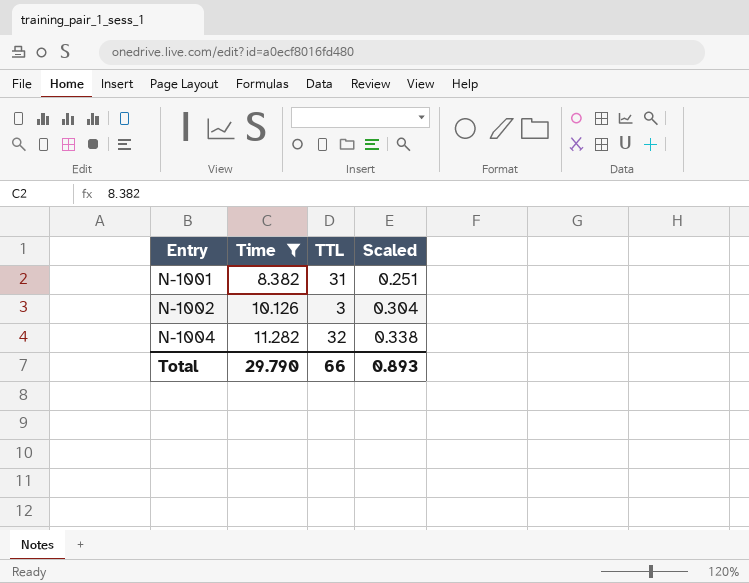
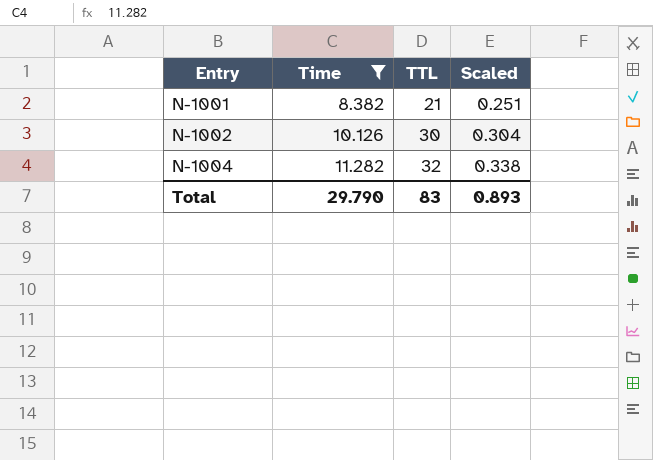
N-1001 | TTL: 31 -> 21
N-1002 | TTL: 3 -> 30
Total | TTL: 66 -> 83

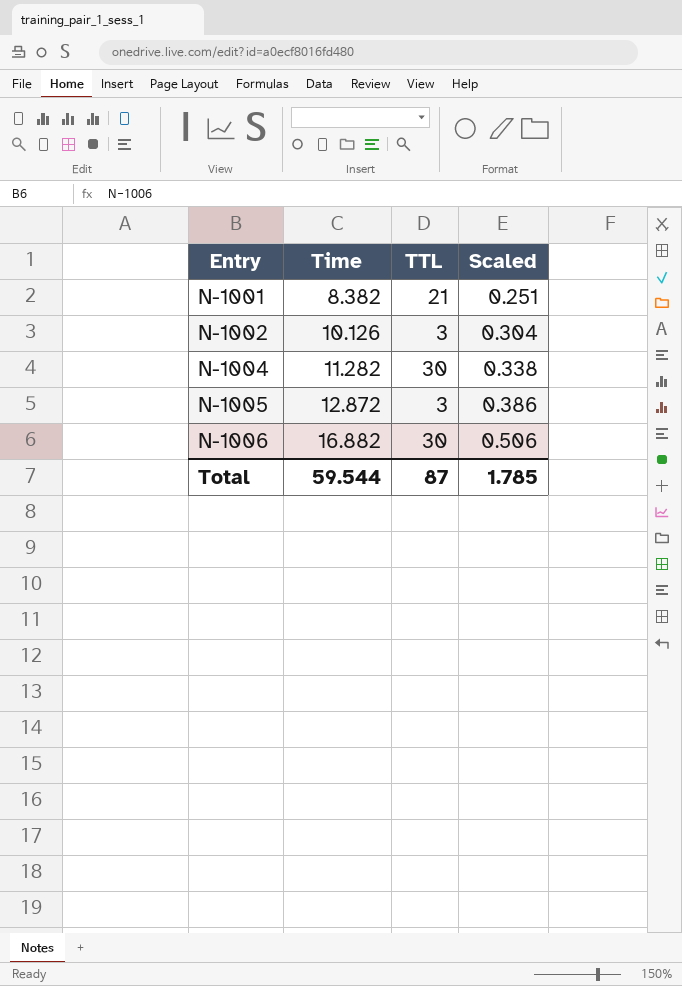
filter: Time <= 11.282 -> none
N-1002 | TTL: 30 -> 3
N-1004 | TTL: 32 -> 30
Total | Time: 29.790 -> 59.544
Total | TTL: 83 -> 87
Total | Scaled: 0.893 -> 1.785

